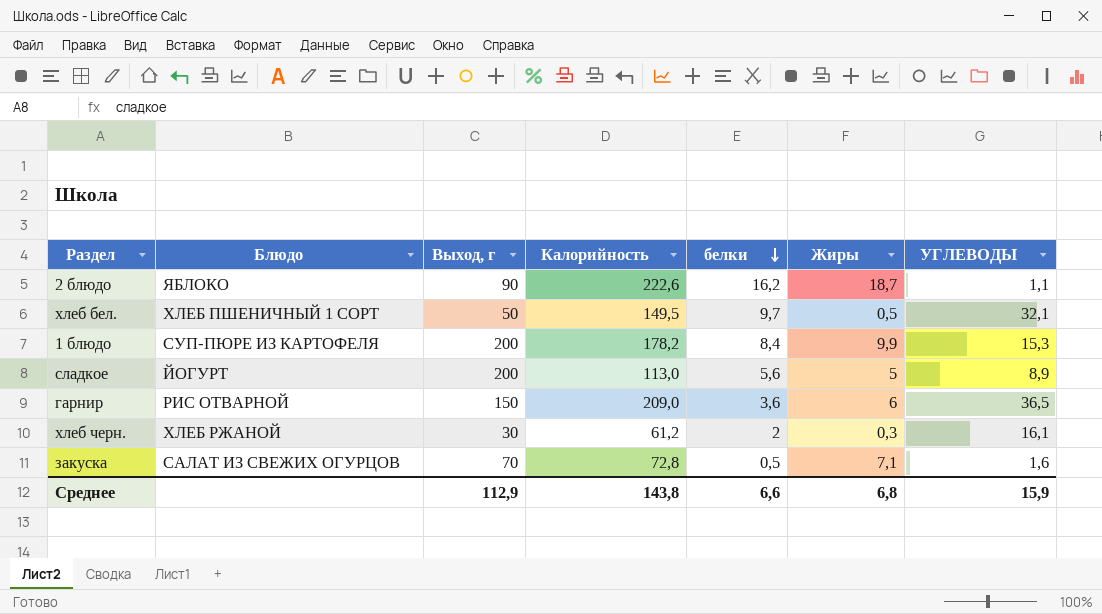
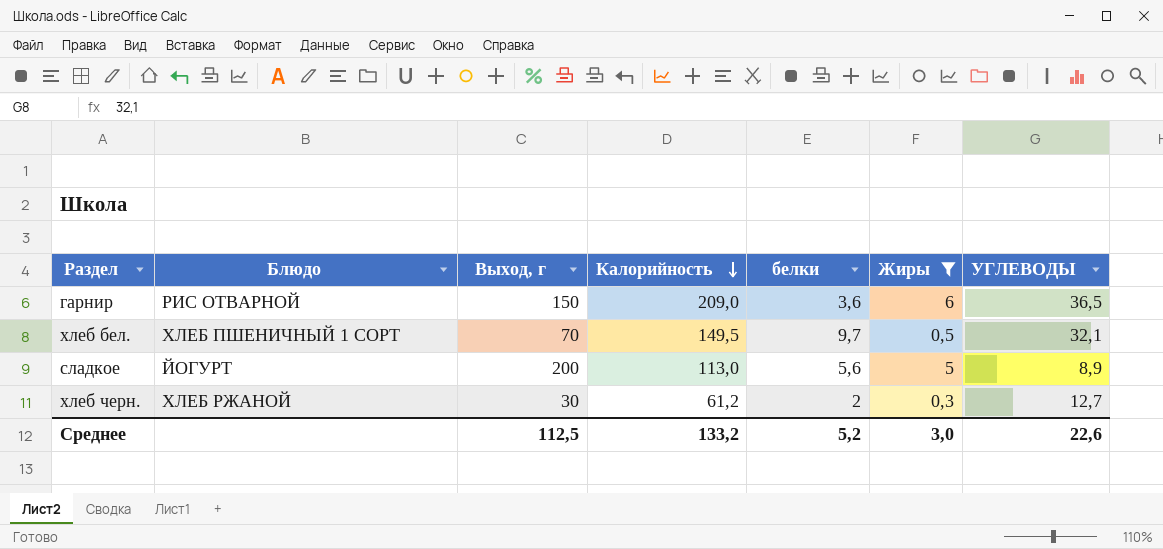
filter: none -> Жиры <= 6
row order: белки descending -> Калорийность descending
хлеб бел. | Выход, г: 50 -> 70
хлеб черн. | УГЛЕВОДЫ: 16,1 -> 12,7
Среднее | Выход, г: 112,9 -> 112,5
Среднее | Калорийность: 143,8 -> 133,2
Среднее | белки: 6,6 -> 5,2
Среднее | Жиры: 6,8 -> 3,0
Среднее | УГЛЕВОДЫ: 15,9 -> 22,6

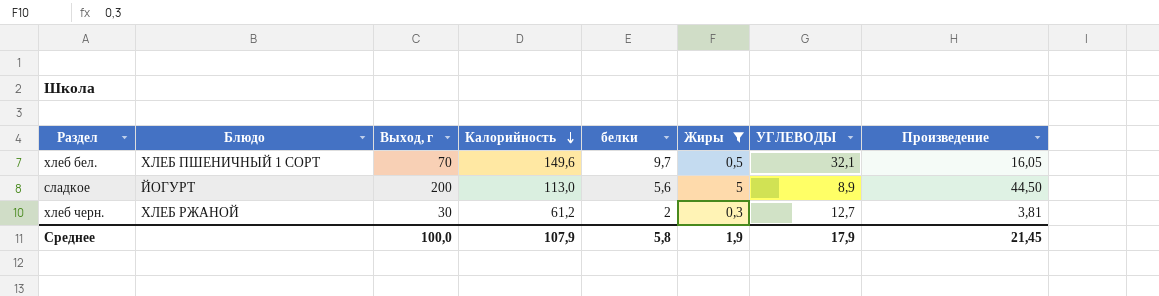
column Произведение | formula: none -> [Жиры] * [УГЛЕВОДЫ]
row гарнир: РИС ОТВАРНОЙ | 150 | 209,0 | 3,6 | 6 | 36,5 -> none
хлеб бел. | Калорийность: 149,5 -> 149,6
Среднее | Выход, г: 112,5 -> 100,0
Среднее | Калорийность: 133,2 -> 107,9
Среднее | белки: 5,2 -> 5,8
Среднее | Жиры: 3,0 -> 1,9
Среднее | УГЛЕВОДЫ: 22,6 -> 17,9

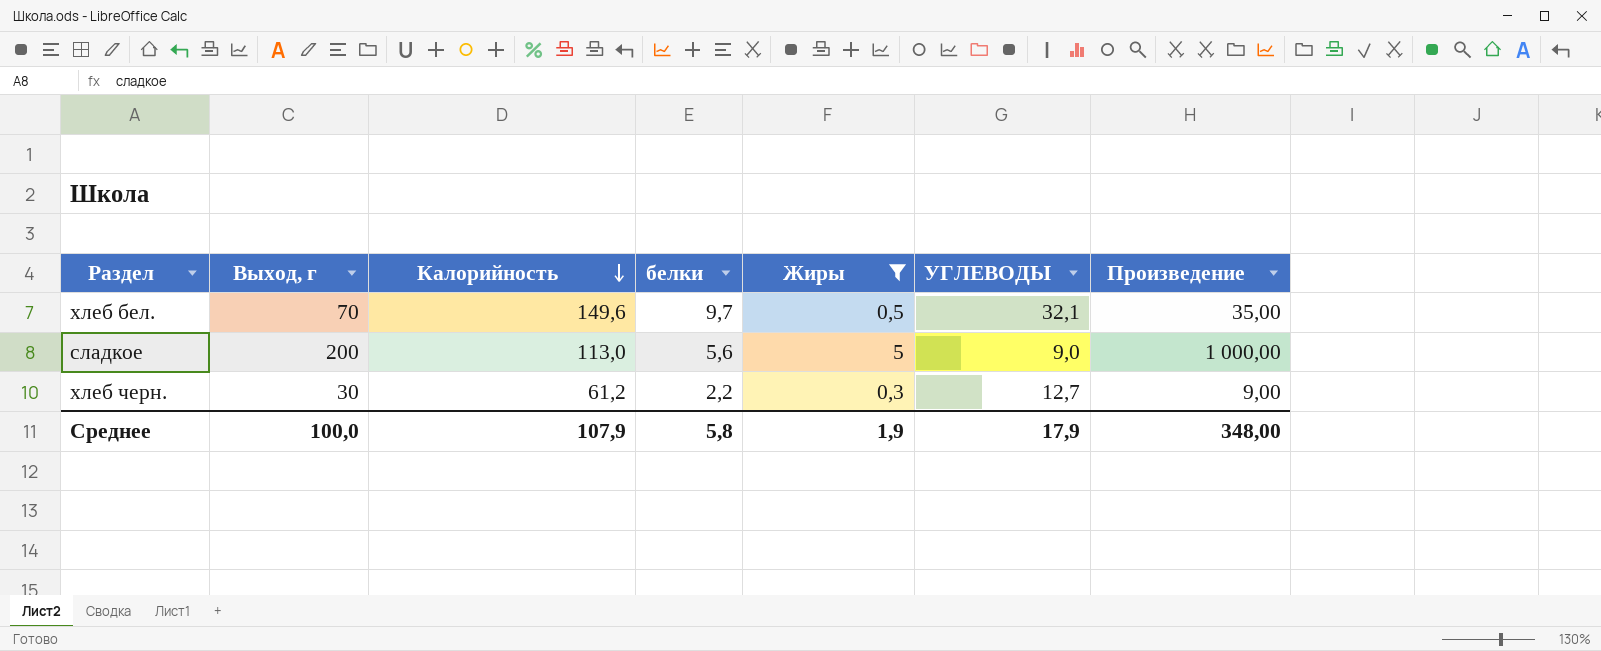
column Блюдо | position: 2 -> none
column Произведение | formula: [Жиры] * [УГЛЕВОДЫ] -> [Выход, г] * [Жиры]
сладкое | УГЛЕВОДЫ: 8,9 -> 9,0
хлеб черн. | белки: 2 -> 2,2
Среднее | Произведение: 21,45 -> 348,00

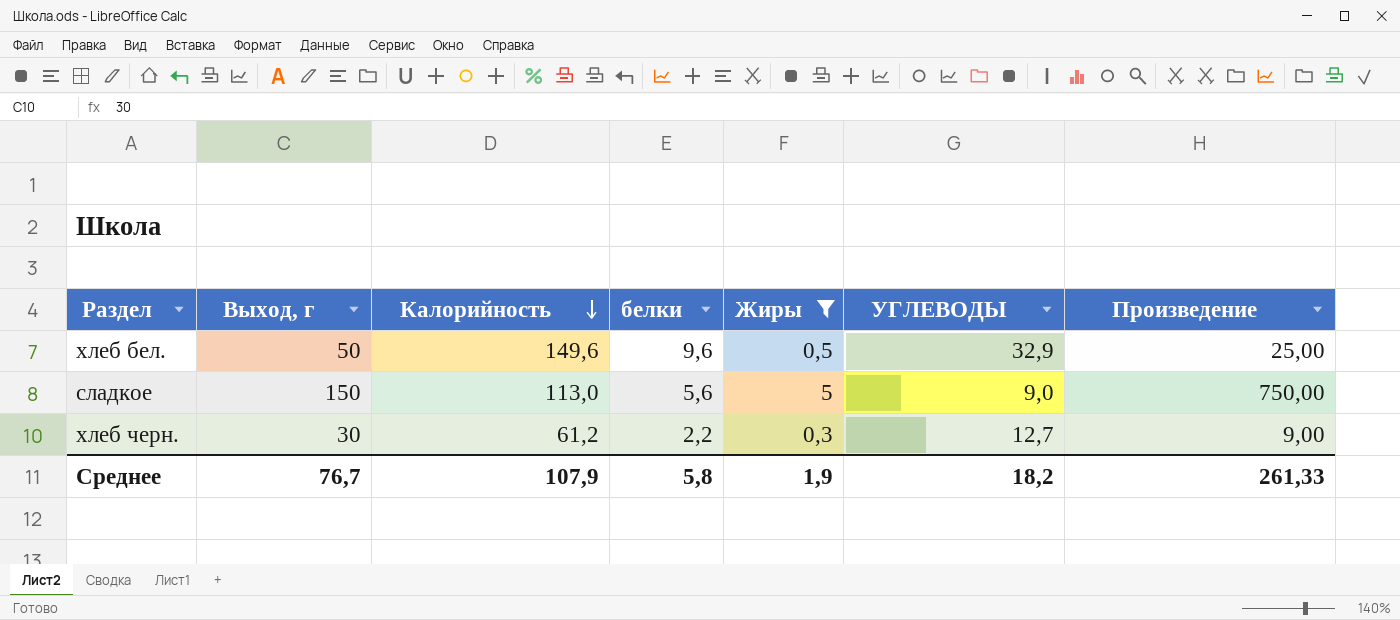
хлеб бел. | Выход, г: 70 -> 50
хлеб бел. | белки: 9,7 -> 9,6
хлеб бел. | УГЛЕВОДЫ: 32,1 -> 32,9
хлеб бел. | Произведение: 35,00 -> 25,00
сладкое | Выход, г: 200 -> 150
сладкое | Произведение: 1 000,00 -> 750,00
Среднее | Выход, г: 100,0 -> 76,7
Среднее | УГЛЕВОДЫ: 17,9 -> 18,2
Среднее | Произведение: 348,00 -> 261,33

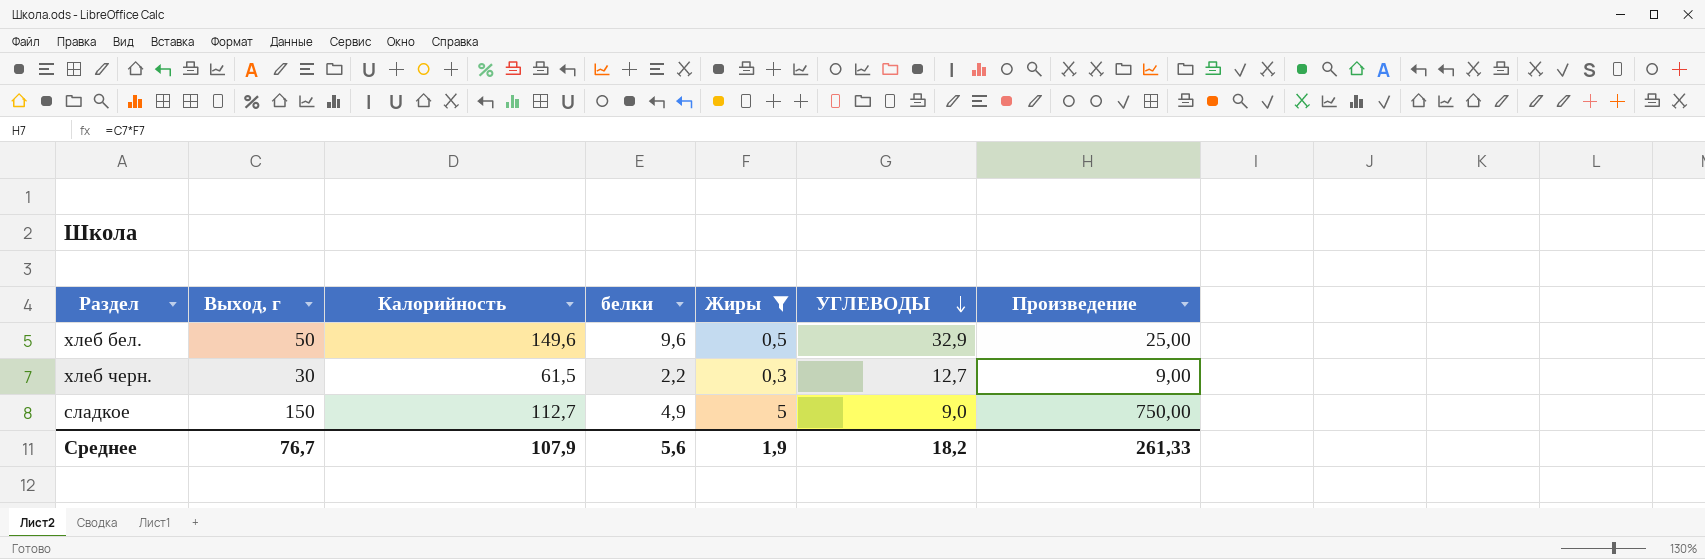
row order: Калорийность descending -> УГЛЕВОДЫ descending
хлеб черн. | Калорийность: 61,2 -> 61,5
сладкое | Калорийность: 113,0 -> 112,7
сладкое | белки: 5,6 -> 4,9
Среднее | белки: 5,8 -> 5,6

